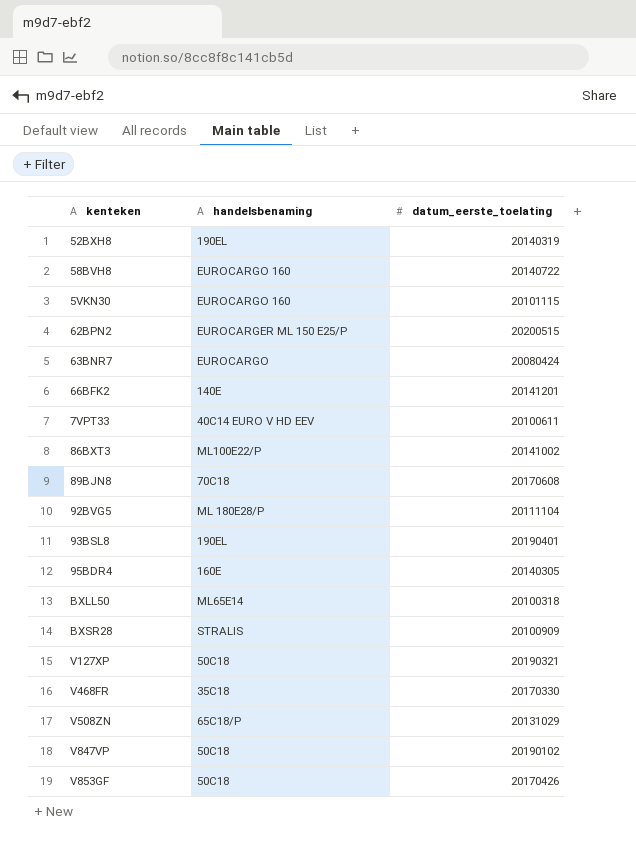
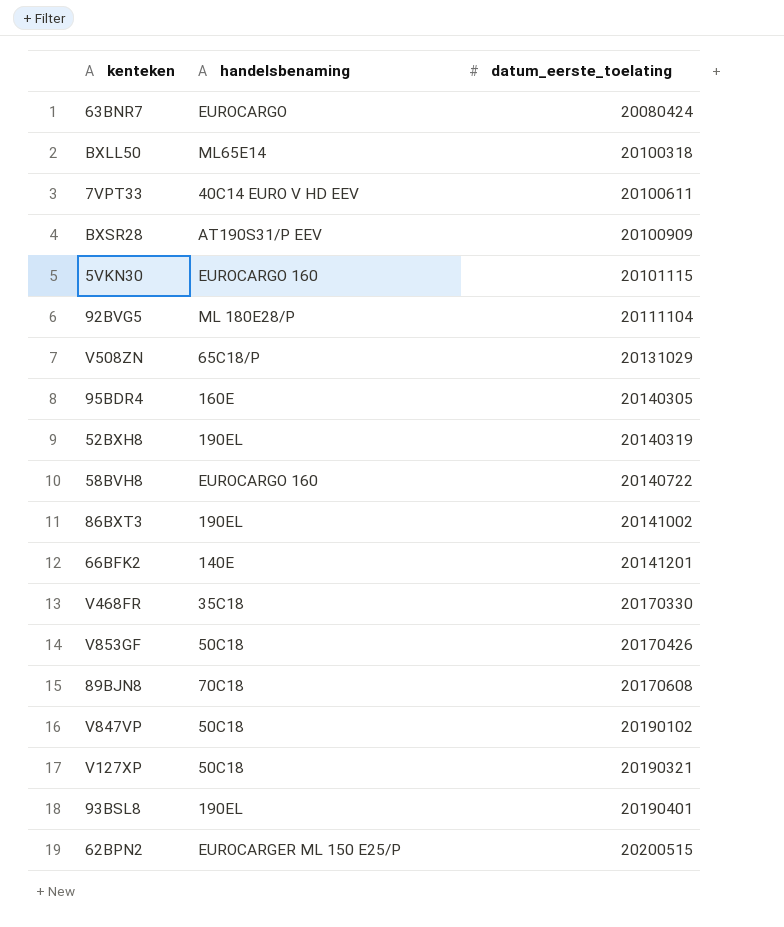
row order: none -> datum_eerste_toelating ascending
BXSR28 | handelsbenaming: STRALIS -> AT190S31/P EEV
86BXT3 | handelsbenaming: ML100E22/P -> 190EL

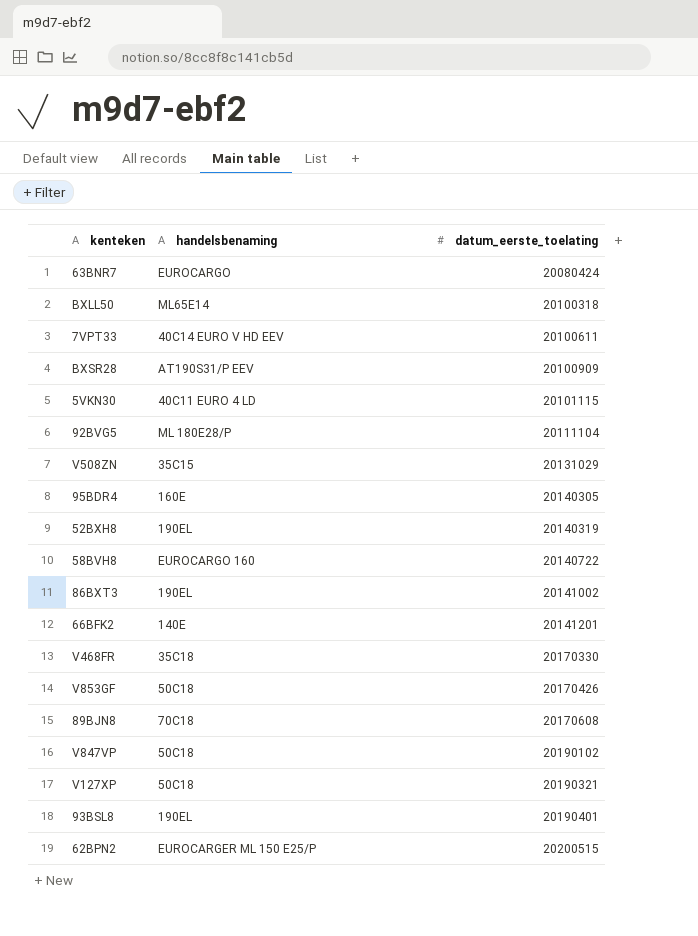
5VKN30 | handelsbenaming: EUROCARGO 160 -> 40C11 EURO 4 LD
V508ZN | handelsbenaming: 65C18/P -> 35C15

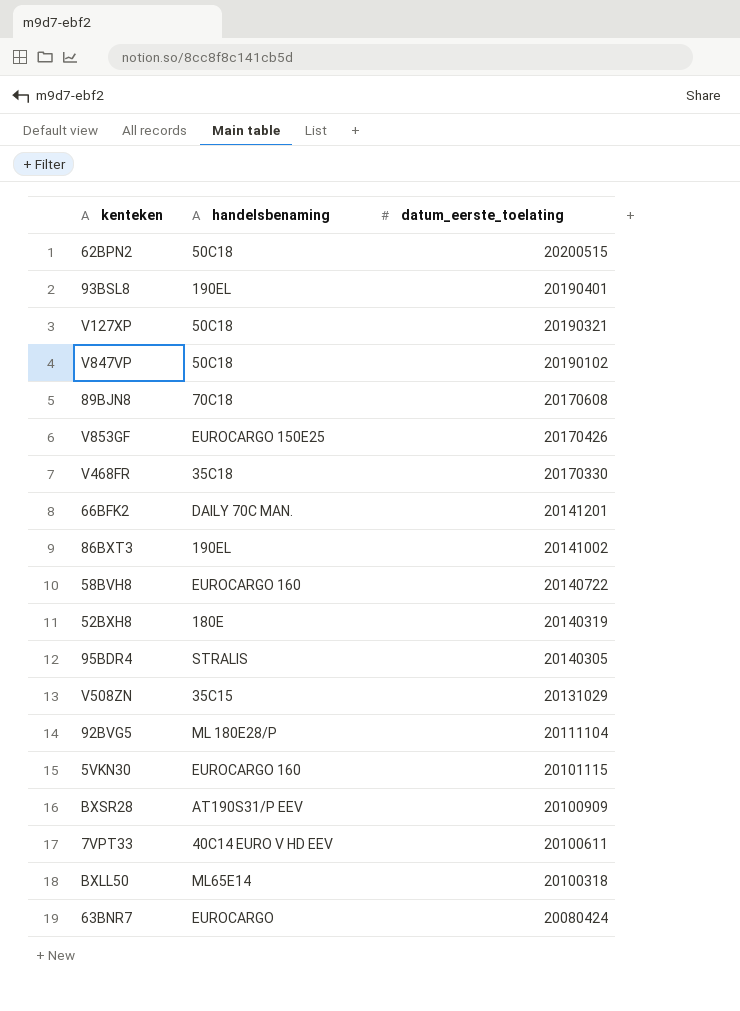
row order: datum_eerste_toelating ascending -> datum_eerste_toelating descending
62BPN2 | handelsbenaming: EUROCARGER ML 150 E25/P -> 50C18
V853GF | handelsbenaming: 50C18 -> EUROCARGO 150E25
66BFK2 | handelsbenaming: 140E -> DAILY 70C MAN.
52BXH8 | handelsbenaming: 190EL -> 180E
95BDR4 | handelsbenaming: 160E -> STRALIS
5VKN30 | handelsbenaming: 40C11 EURO 4 LD -> EUROCARGO 160

